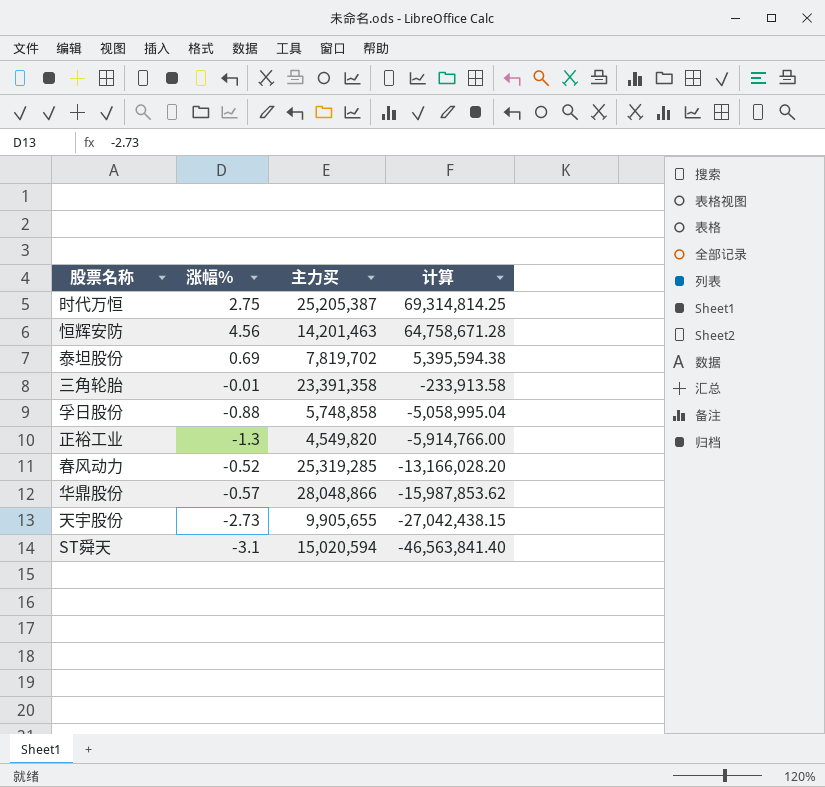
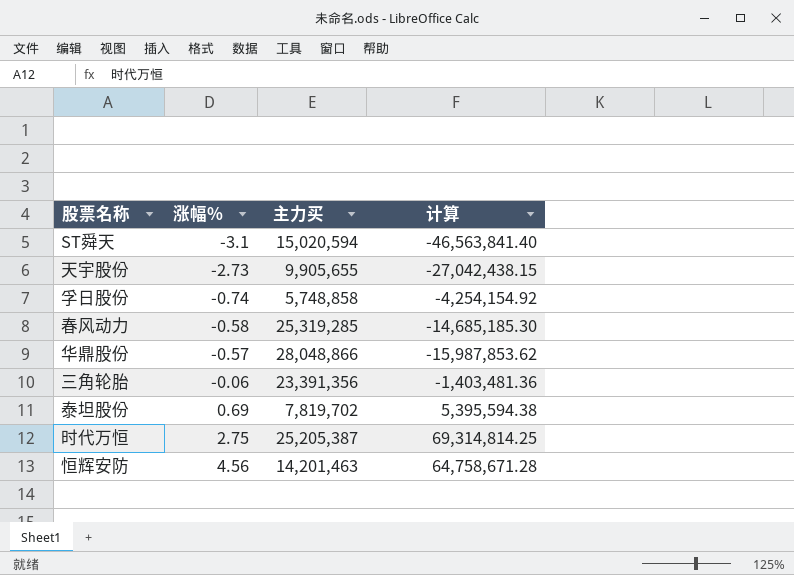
row order: 计算 descending -> 涨幅% ascending
row 正裕工业: -1.3 | 4,549,820 | -5,914,766.00 -> none
孚日股份 | 涨幅%: -0.88 -> -0.74
孚日股份 | 计算: -5,058,995.04 -> -4,254,154.92
春风动力 | 涨幅%: -0.52 -> -0.58
春风动力 | 计算: -13,166,028.20 -> -14,685,185.30
三角轮胎 | 涨幅%: -0.01 -> -0.06
三角轮胎 | 主力买: 23,391,358 -> 23,391,356
三角轮胎 | 计算: -233,913.58 -> -1,403,481.36

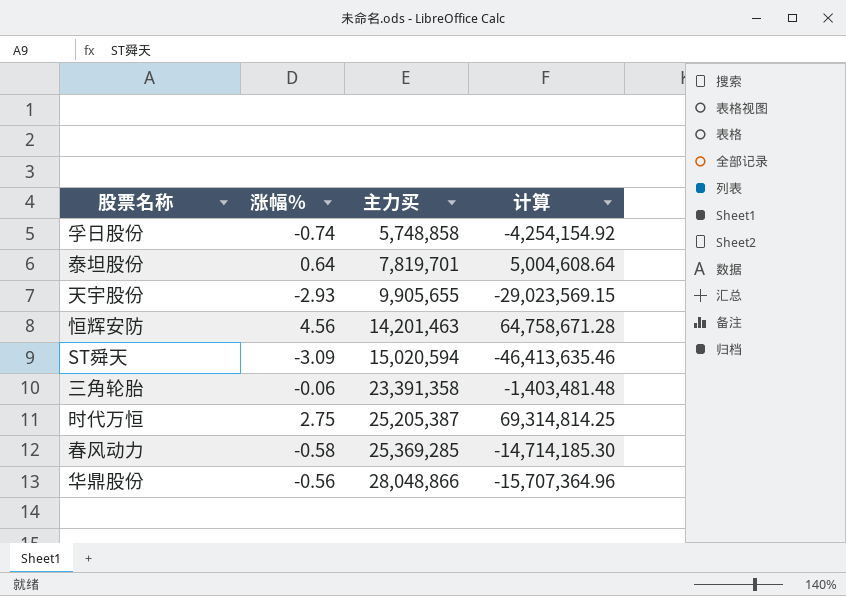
row order: 涨幅% ascending -> 主力买 ascending
泰坦股份 | 涨幅%: 0.69 -> 0.64
泰坦股份 | 主力买: 7,819,702 -> 7,819,701
泰坦股份 | 计算: 5,395,594.38 -> 5,004,608.64
天宇股份 | 涨幅%: -2.73 -> -2.93
天宇股份 | 计算: -27,042,438.15 -> -29,023,569.15
ST舜天 | 涨幅%: -3.1 -> -3.09
ST舜天 | 计算: -46,563,841.40 -> -46,413,635.46
三角轮胎 | 主力买: 23,391,356 -> 23,391,358
三角轮胎 | 计算: -1,403,481.36 -> -1,403,481.48
春风动力 | 主力买: 25,319,285 -> 25,369,285
春风动力 | 计算: -14,685,185.30 -> -14,714,185.30
华鼎股份 | 涨幅%: -0.57 -> -0.56
华鼎股份 | 计算: -15,987,853.62 -> -15,707,364.96

